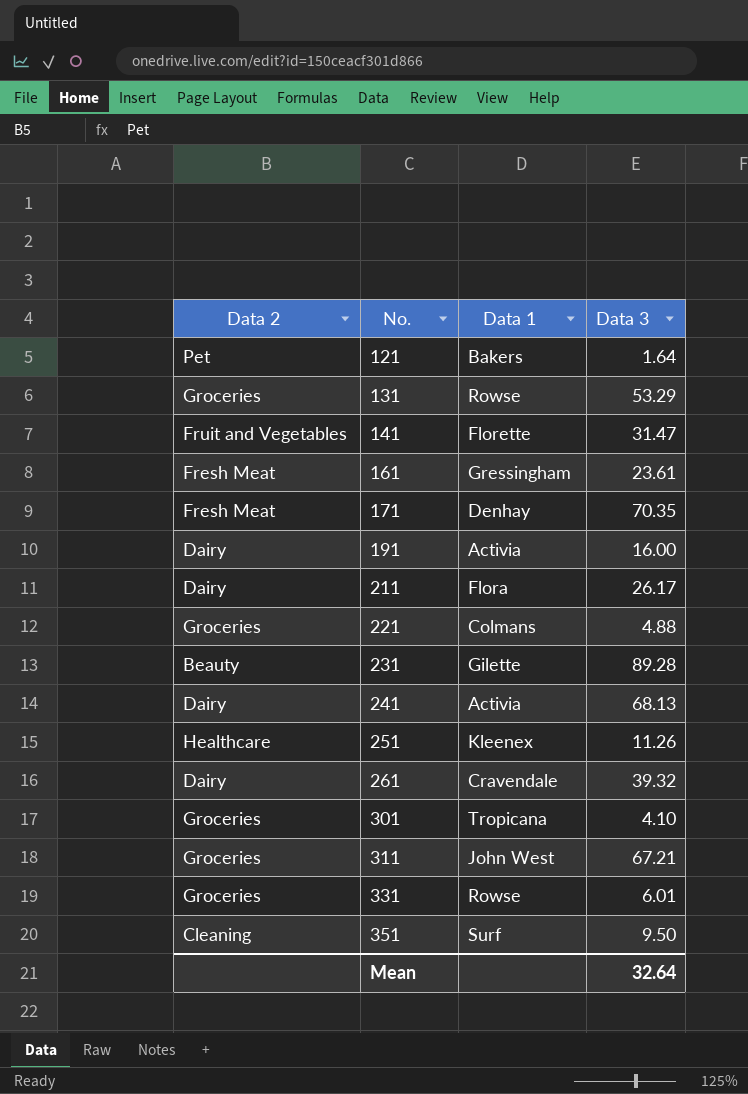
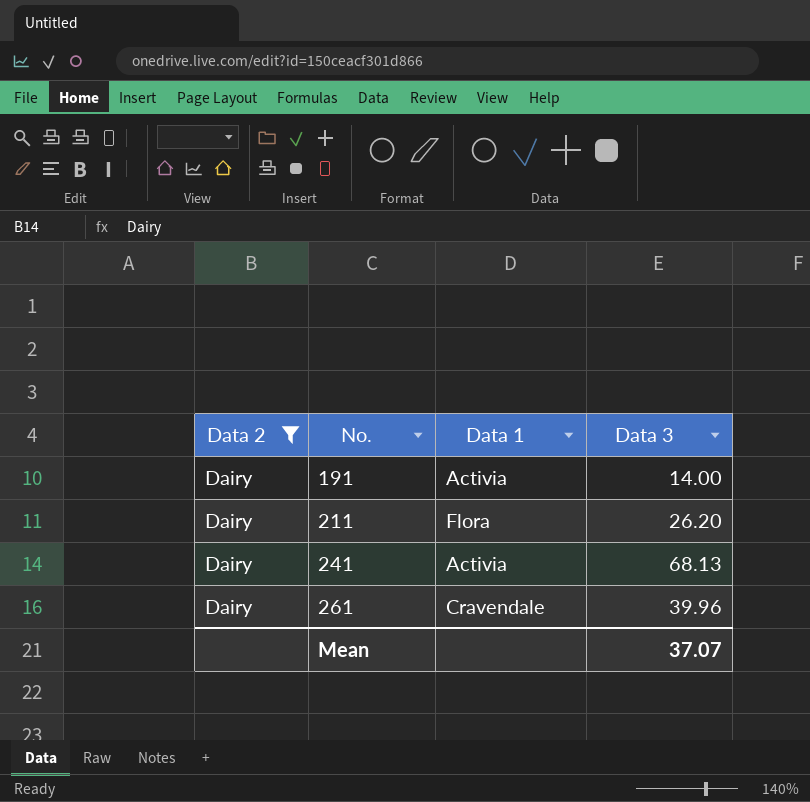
filter: none -> Data 2 = Dairy
191 | Data 3: 16.00 -> 14.00
211 | Data 3: 26.17 -> 26.20
261 | Data 3: 39.32 -> 39.96
Mean | Data 3: 32.64 -> 37.07

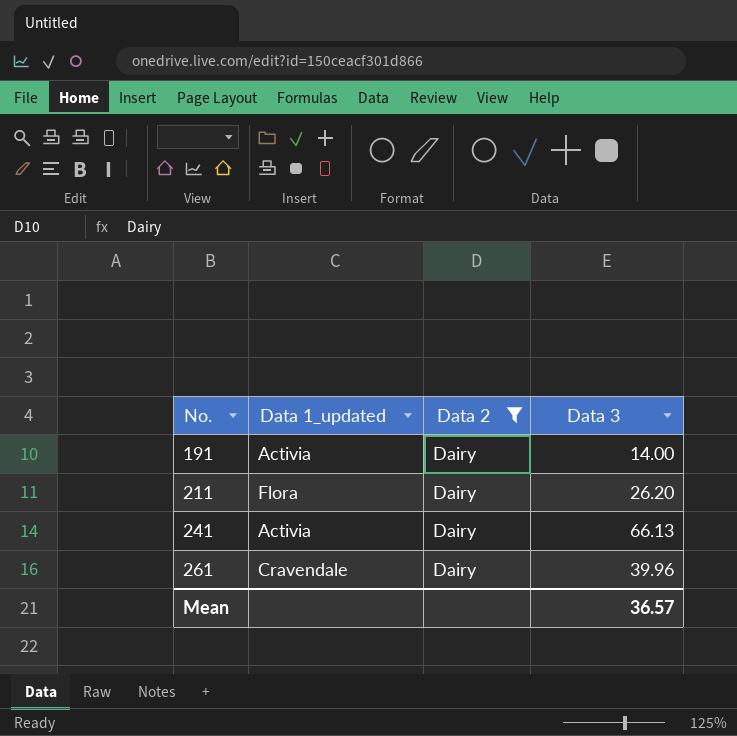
column name: Data 1 -> Data 1_updated
column Data 2 | position: 1 -> 3
241 | Data 3: 68.13 -> 66.13
Mean | Data 3: 37.07 -> 36.57

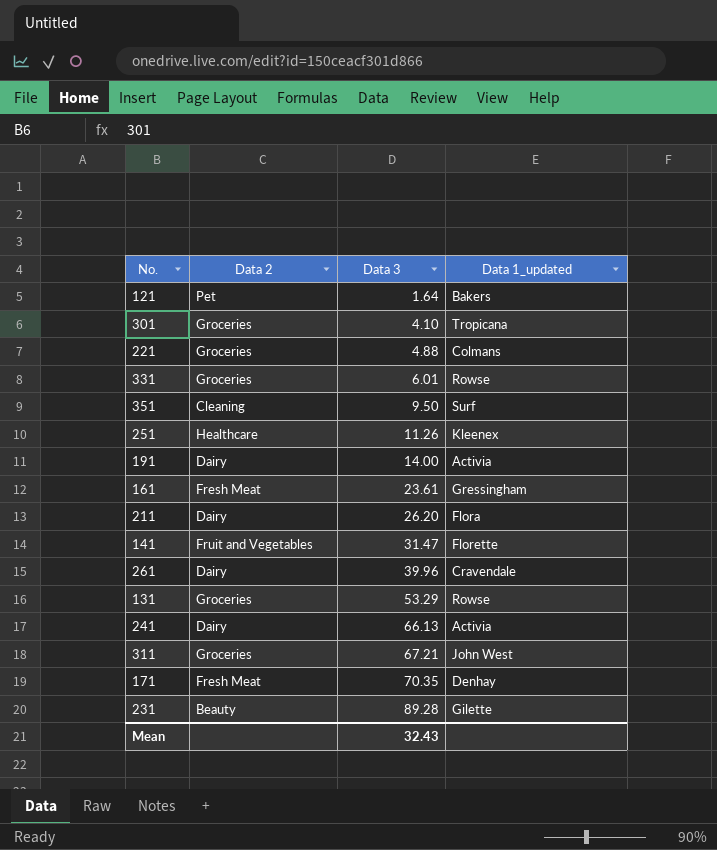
filter: Data 2 = Dairy -> none
row order: No. ascending -> Data 3 ascending
column Data 1_updated | position: 2 -> 4
Mean | Data 3: 36.57 -> 32.43

